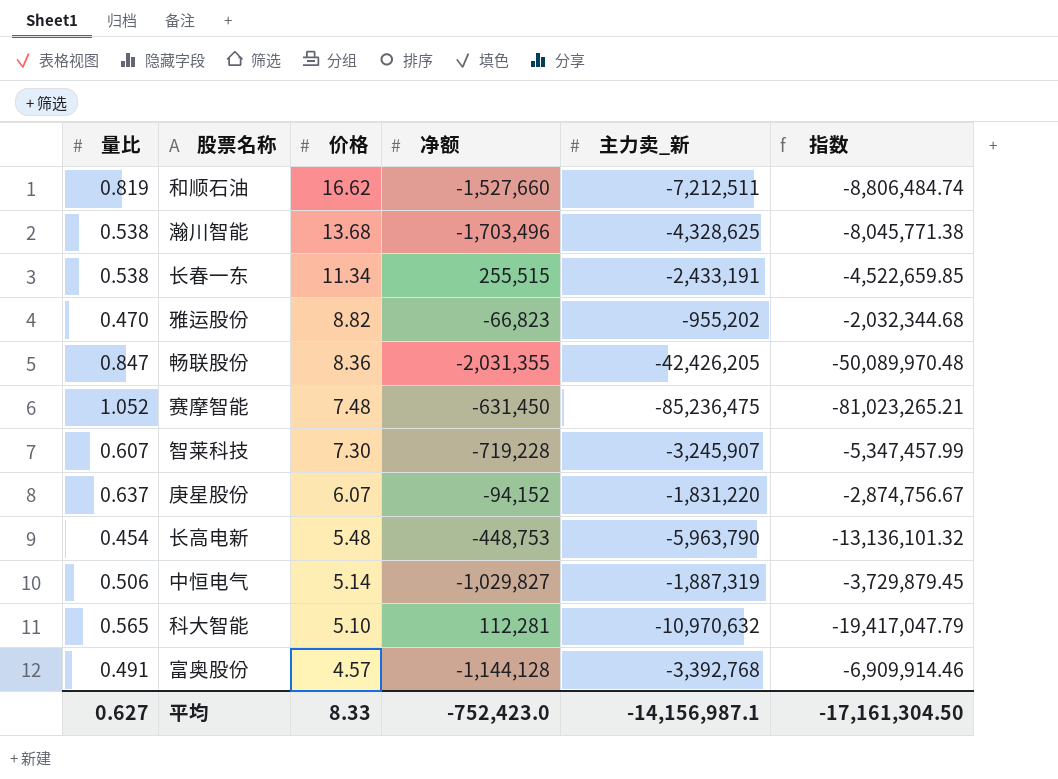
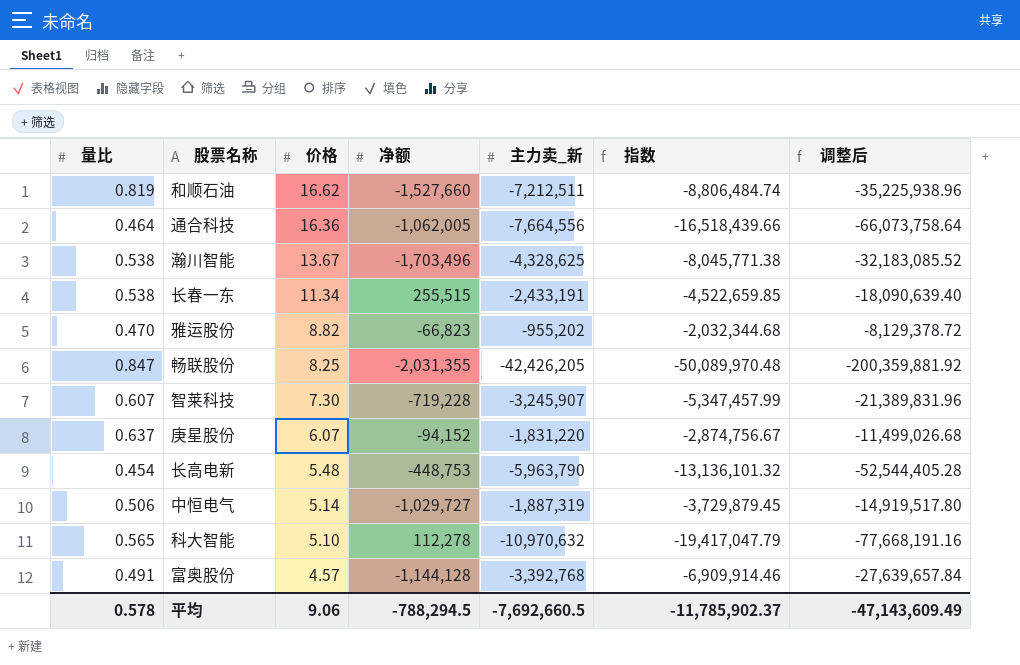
column 调整后 | formula: none -> [指数] * 4
row 赛摩智能: 1.052 | 7.48 | -631,450 | -85,236,475 | -81,023,265.21 -> none
row 通合科技: none -> 0.464 | 16.36 | -1,062,005 | -7,664,556 | -16,518,439.66 | -66,073,758.64
瀚川智能 | 价格: 13.68 -> 13.67
畅联股份 | 价格: 8.36 -> 8.25
中恒电气 | 净额: -1,029,827 -> -1,029,727
科大智能 | 净额: 112,281 -> 112,278
平均 | 量比: 0.627 -> 0.578
平均 | 价格: 8.33 -> 9.06
平均 | 净额: -752,423.0 -> -788,294.5
平均 | 主力卖_新: -14,156,987.1 -> -7,692,660.5
平均 | 指数: -17,161,304.50 -> -11,785,902.37

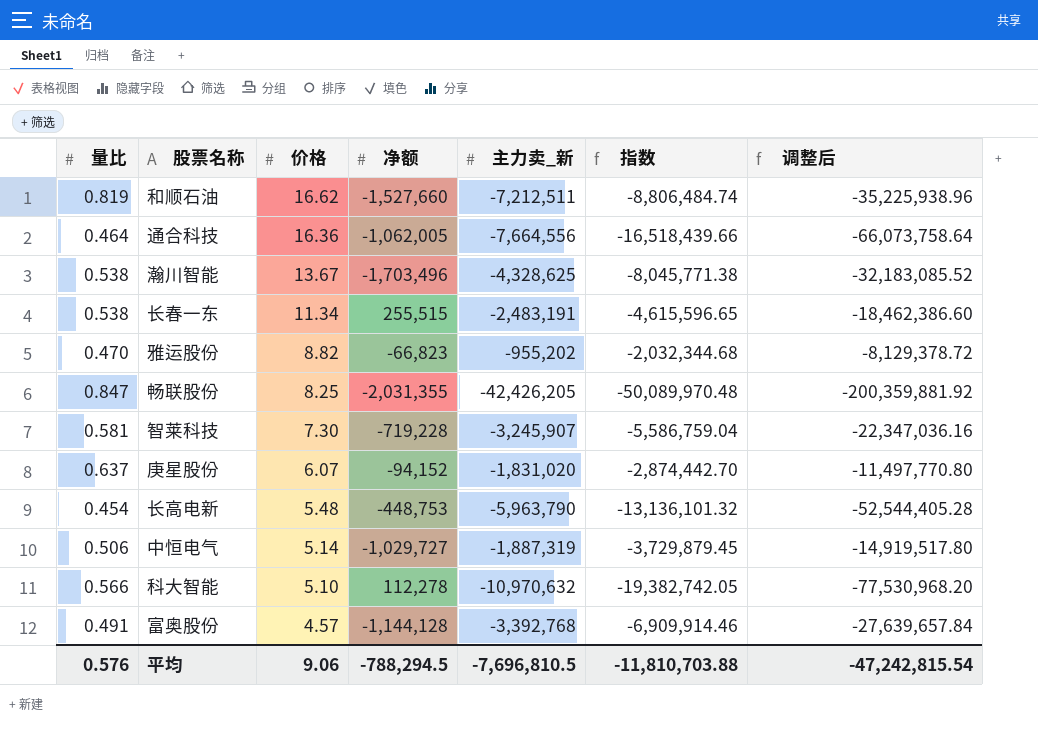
长春一东 | 主力卖_新: -2,433,191 -> -2,483,191
长春一东 | 指数: -4,522,659.85 -> -4,615,596.65
长春一东 | 调整后: -18,090,639.40 -> -18,462,386.60
智莱科技 | 量比: 0.607 -> 0.581
智莱科技 | 指数: -5,347,457.99 -> -5,586,759.04
智莱科技 | 调整后: -21,389,831.96 -> -22,347,036.16
庚星股份 | 主力卖_新: -1,831,220 -> -1,831,020
庚星股份 | 指数: -2,874,756.67 -> -2,874,442.70
庚星股份 | 调整后: -11,499,026.68 -> -11,497,770.80
科大智能 | 量比: 0.565 -> 0.566
科大智能 | 指数: -19,417,047.79 -> -19,382,742.05
科大智能 | 调整后: -77,668,191.16 -> -77,530,968.20
平均 | 量比: 0.578 -> 0.576
平均 | 主力卖_新: -7,692,660.5 -> -7,696,810.5
平均 | 指数: -11,785,902.37 -> -11,810,703.88
平均 | 调整后: -47,143,609.49 -> -47,242,815.54

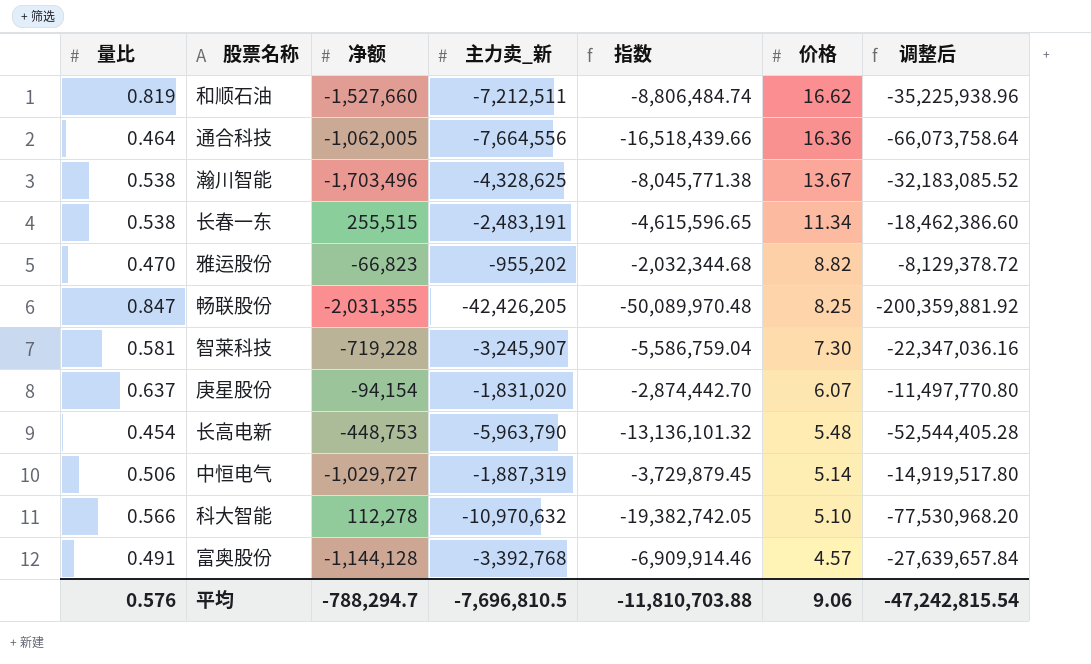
column 价格 | position: 3 -> 6
庚星股份 | 净额: -94,152 -> -94,154
平均 | 净额: -788,294.5 -> -788,294.7

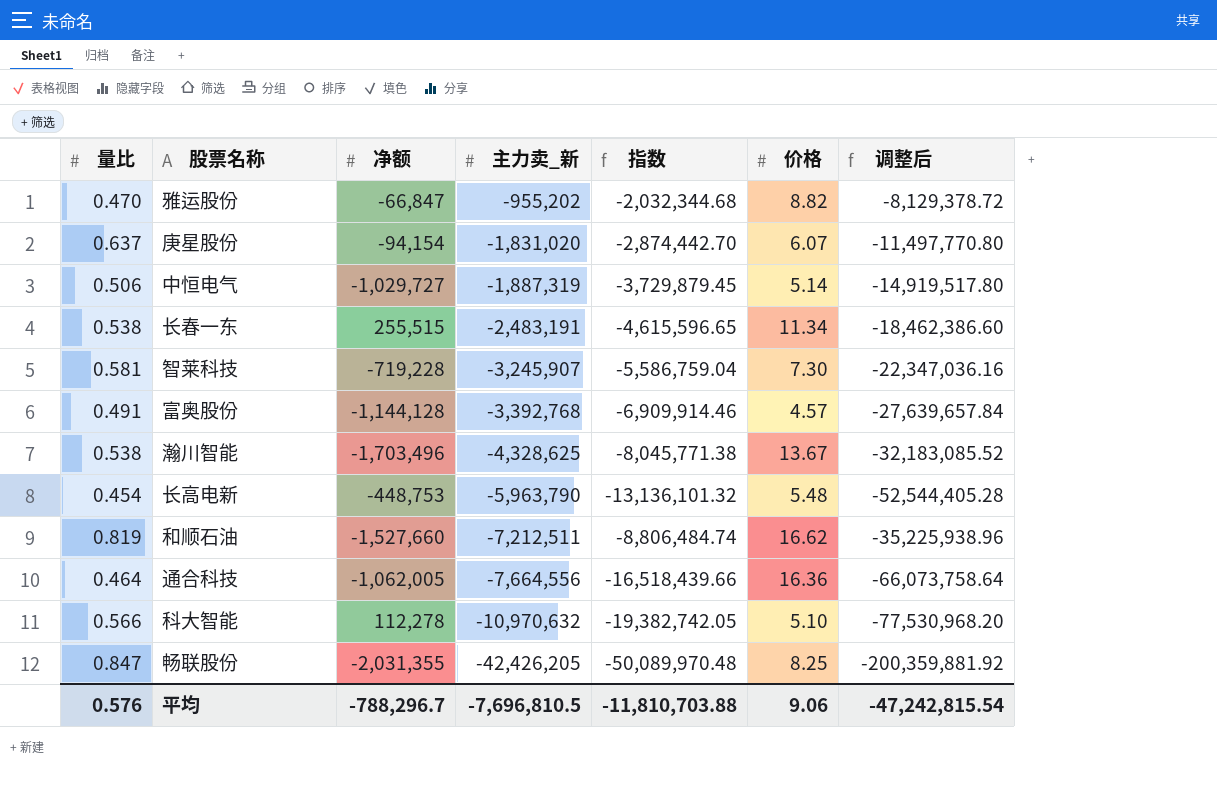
row order: 价格 descending -> 主力卖_新 descending
雅运股份 | 净额: -66,823 -> -66,847
平均 | 净额: -788,294.7 -> -788,296.7

